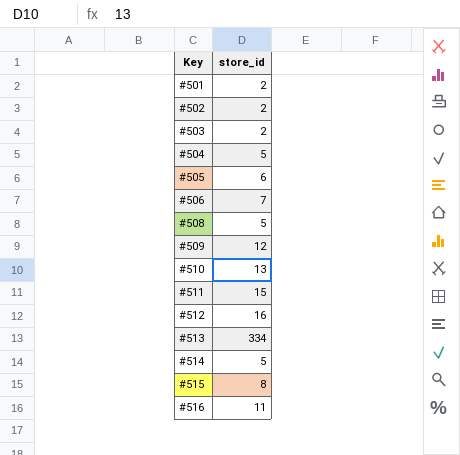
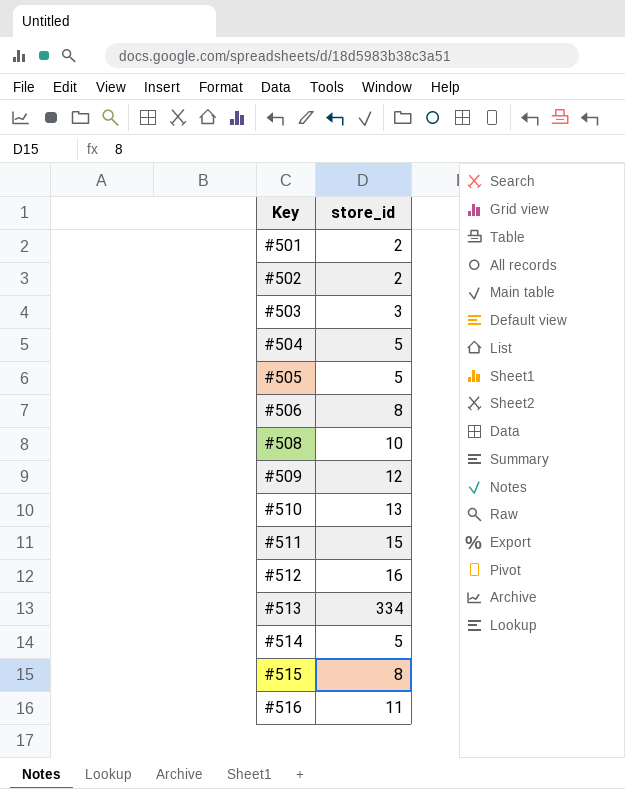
#503 | store_id: 2 -> 3
#505 | store_id: 6 -> 5
#506 | store_id: 7 -> 8
#508 | store_id: 5 -> 10

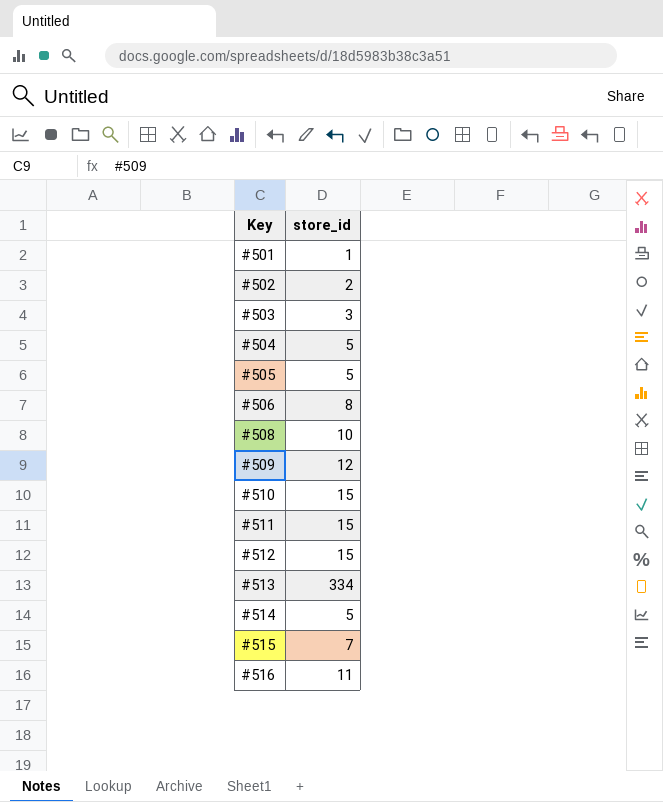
#501 | store_id: 2 -> 1
#510 | store_id: 13 -> 15
#512 | store_id: 16 -> 15
#515 | store_id: 8 -> 7

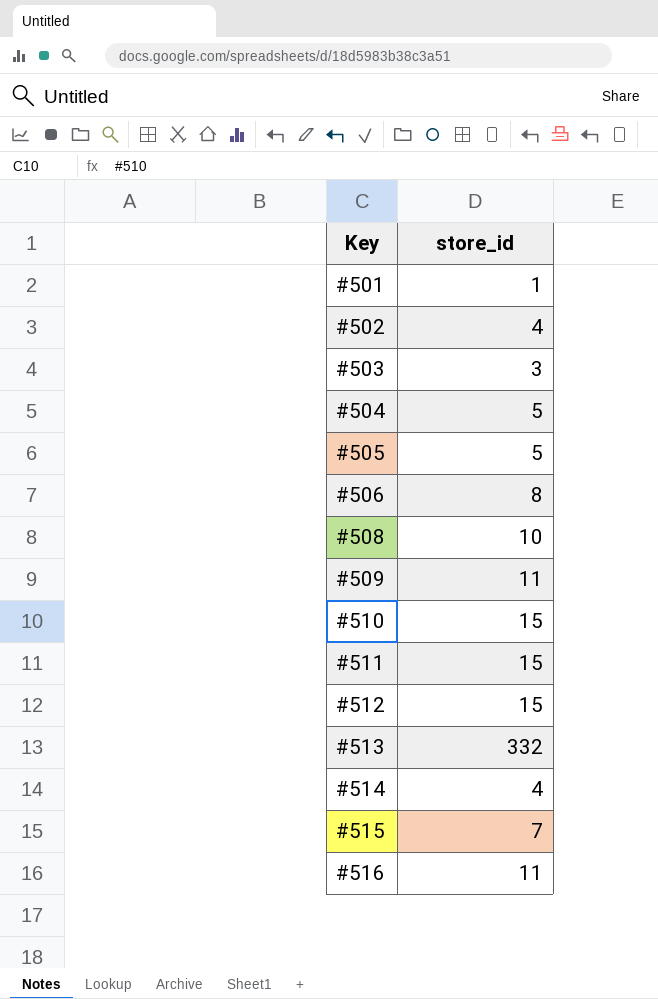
#502 | store_id: 2 -> 4
#509 | store_id: 12 -> 11
#513 | store_id: 334 -> 332
#514 | store_id: 5 -> 4

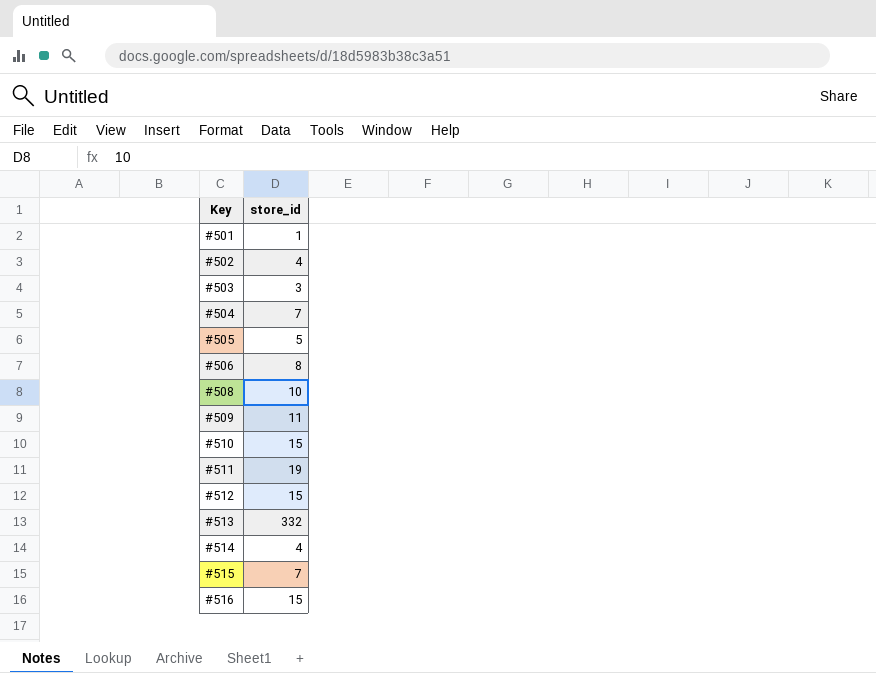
#504 | store_id: 5 -> 7
#511 | store_id: 15 -> 19
#516 | store_id: 11 -> 15

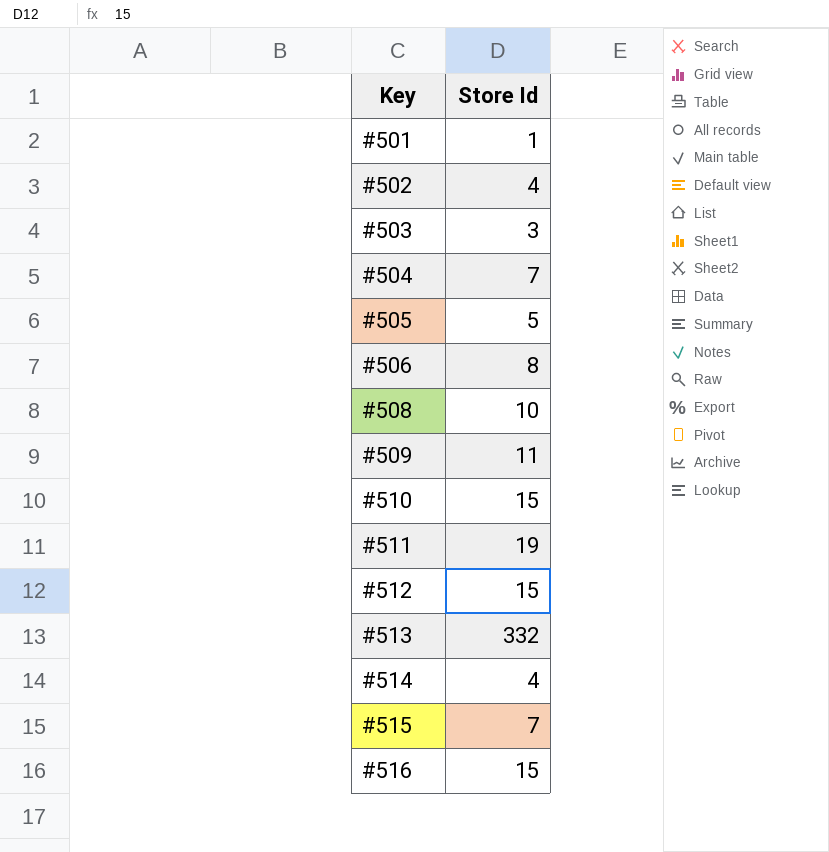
column name: store_id -> Store Id

